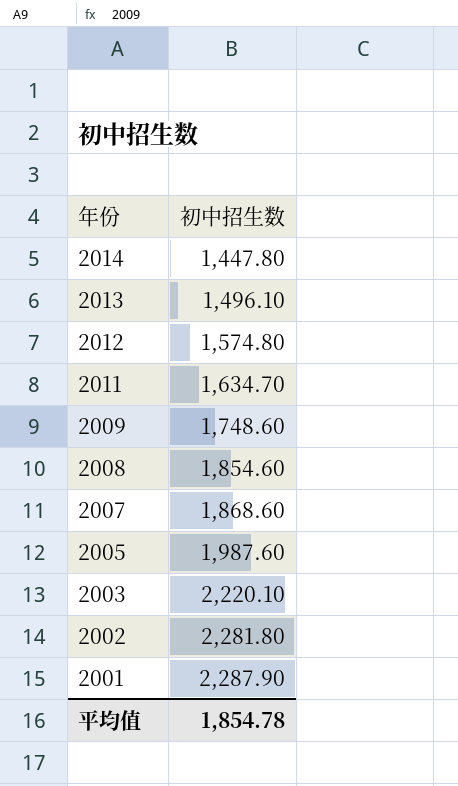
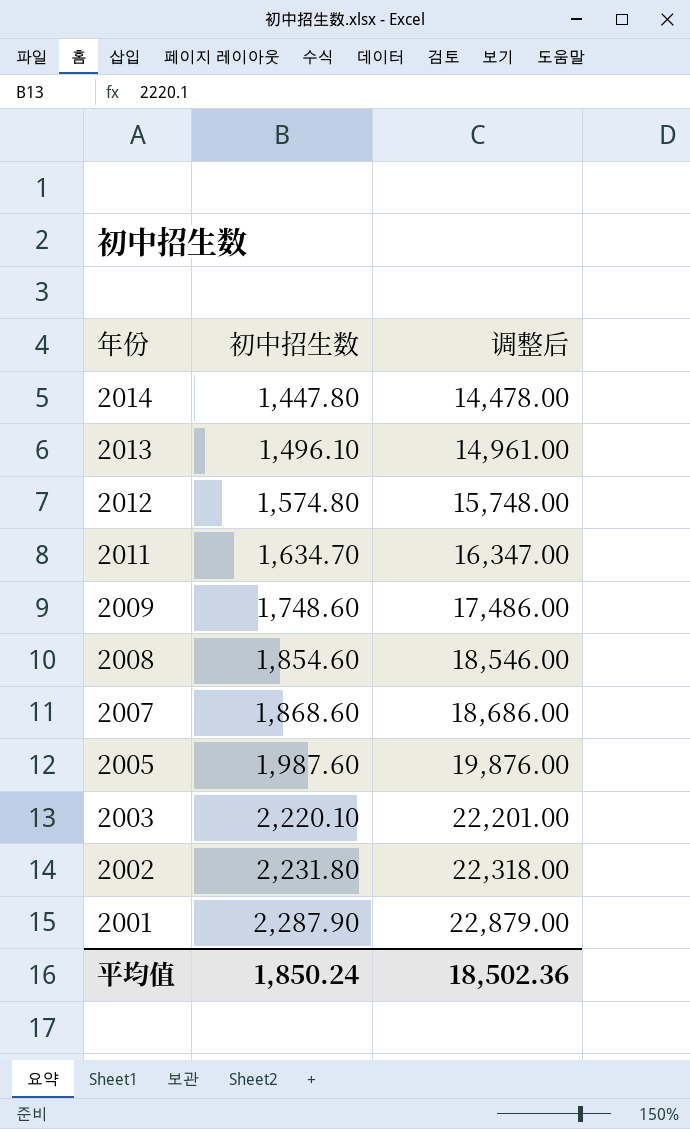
column 调整后 | formula: none -> [初中招生数] * 10
2002 | 初中招生数: 2,281.80 -> 2,231.80
平均值 | 初中招生数: 1,854.78 -> 1,850.24

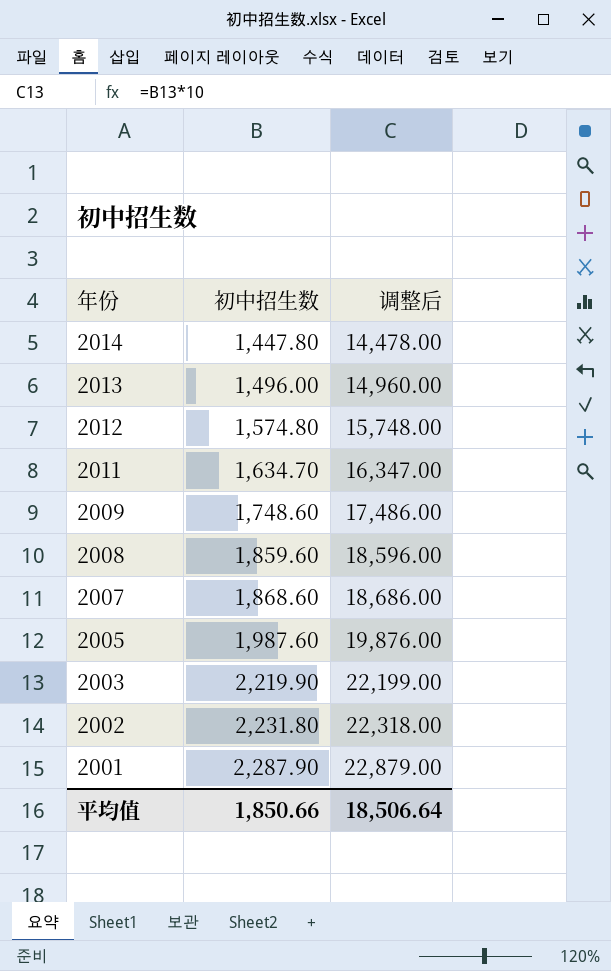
2013 | 初中招生数: 1,496.10 -> 1,496.00
2013 | 调整后: 14,961.00 -> 14,960.00
2008 | 初中招生数: 1,854.60 -> 1,859.60
2008 | 调整后: 18,546.00 -> 18,596.00
2003 | 初中招生数: 2,220.10 -> 2,219.90
2003 | 调整后: 22,201.00 -> 22,199.00
平均值 | 初中招生数: 1,850.24 -> 1,850.66
平均值 | 调整后: 18,502.36 -> 18,506.64

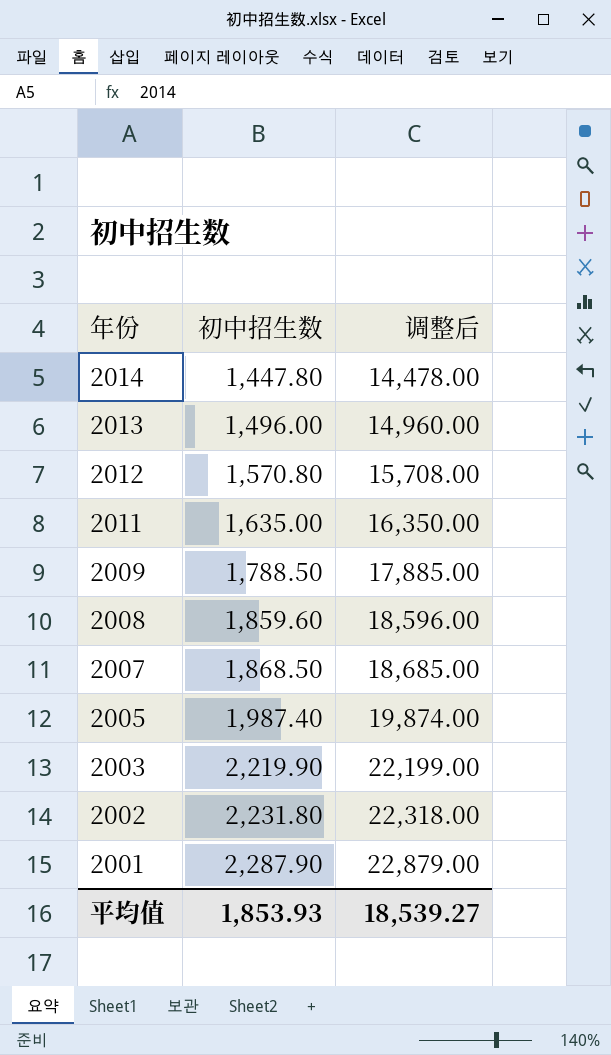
2012 | 初中招生数: 1,574.80 -> 1,570.80
2012 | 调整后: 15,748.00 -> 15,708.00
2011 | 初中招生数: 1,634.70 -> 1,635.00
2011 | 调整后: 16,347.00 -> 16,350.00
2009 | 初中招生数: 1,748.60 -> 1,788.50
2009 | 调整后: 17,486.00 -> 17,885.00
2007 | 初中招生数: 1,868.60 -> 1,868.50
2007 | 调整后: 18,686.00 -> 18,685.00
2005 | 初中招生数: 1,987.60 -> 1,987.40
2005 | 调整后: 19,876.00 -> 19,874.00
平均值 | 初中招生数: 1,850.66 -> 1,853.93
平均值 | 调整后: 18,506.64 -> 18,539.27

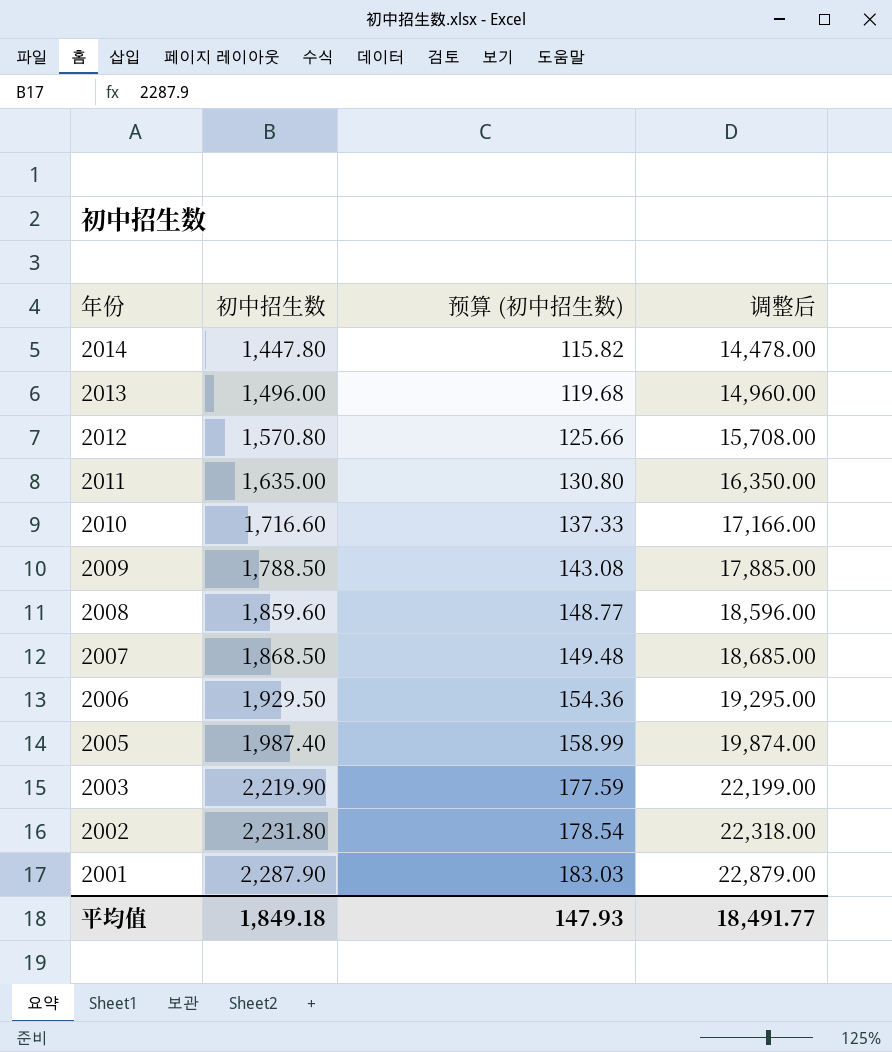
column 预算 (初中招生数) | formula: none -> [初中招生数] * 0.08
row 2010: none -> 1,716.60 | 137.33 | 17,166.00
row 2006: none -> 1,929.50 | 154.36 | 19,295.00
平均值 | 初中招生数: 1,853.93 -> 1,849.18
平均值 | 调整后: 18,539.27 -> 18,491.77

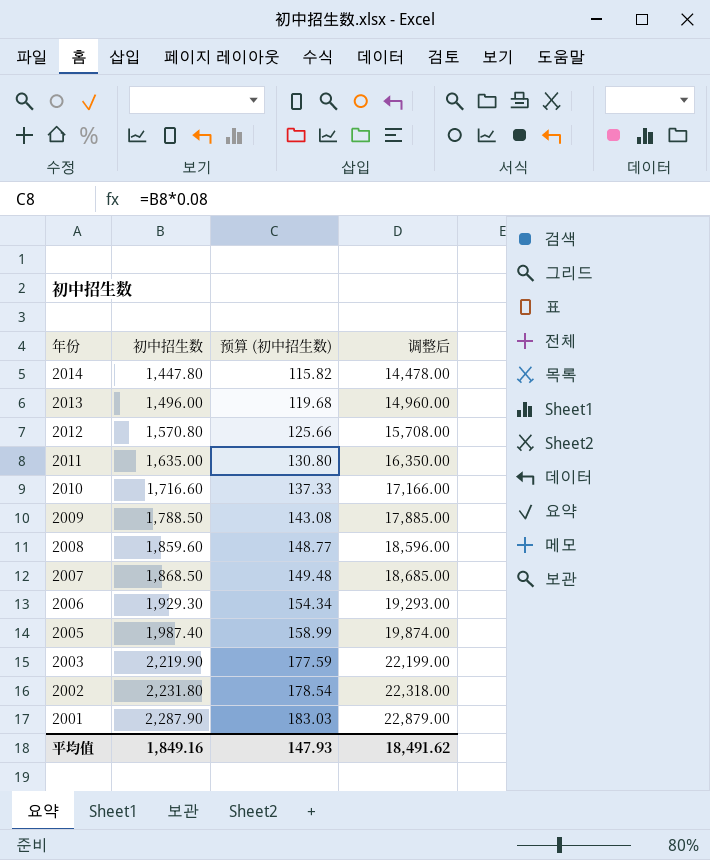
2006 | 初中招生数: 1,929.50 -> 1,929.30
2006 | 预算 (初中招生数): 154.36 -> 154.34
2006 | 调整后: 19,295.00 -> 19,293.00
平均值 | 初中招生数: 1,849.18 -> 1,849.16
平均值 | 调整后: 18,491.77 -> 18,491.62

